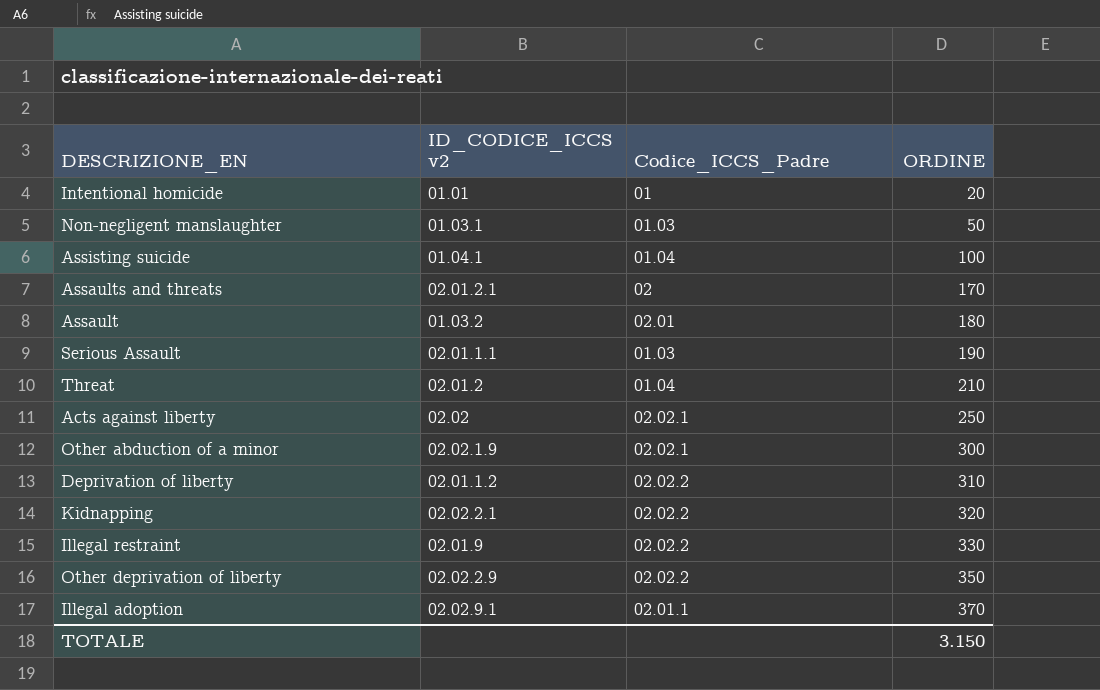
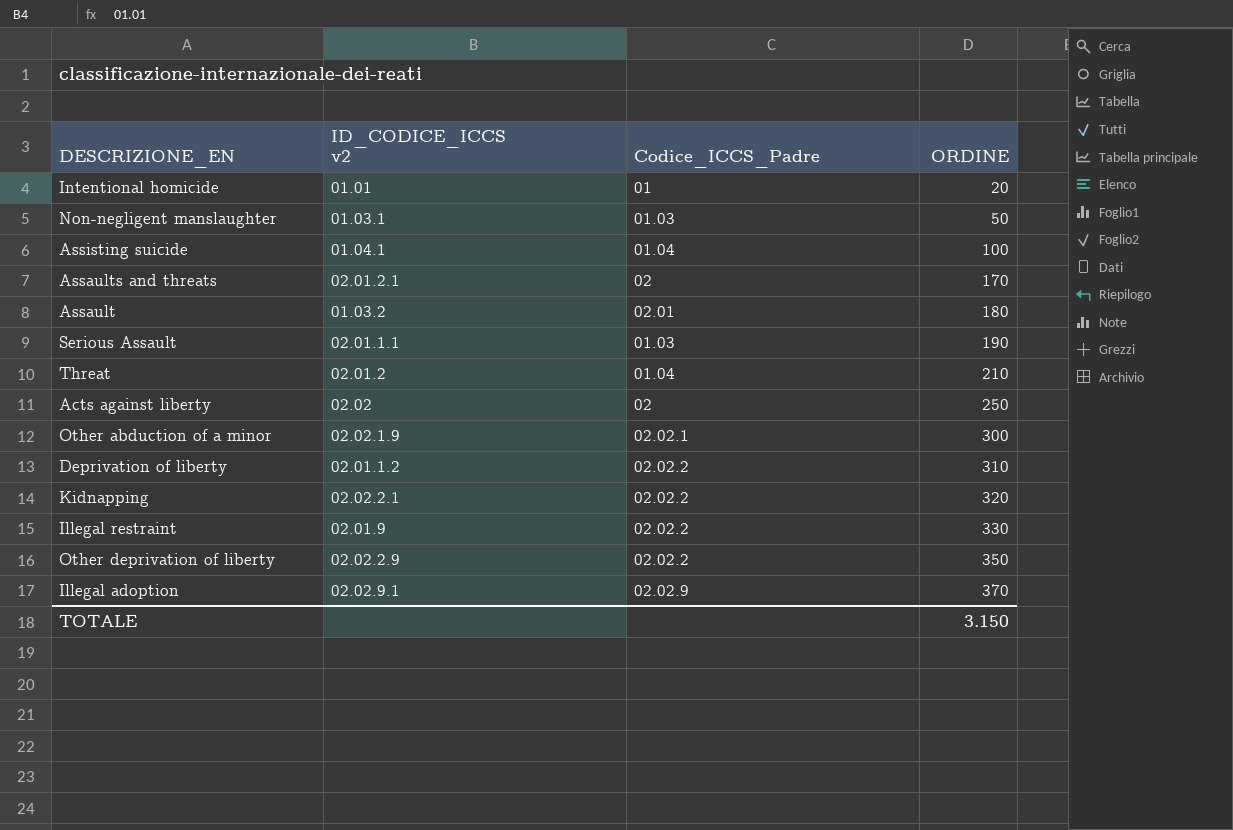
Acts against liberty | Codice_ICCS_Padre: 02.02.1 -> 02
Illegal adoption | Codice_ICCS_Padre: 02.01.1 -> 02.02.9

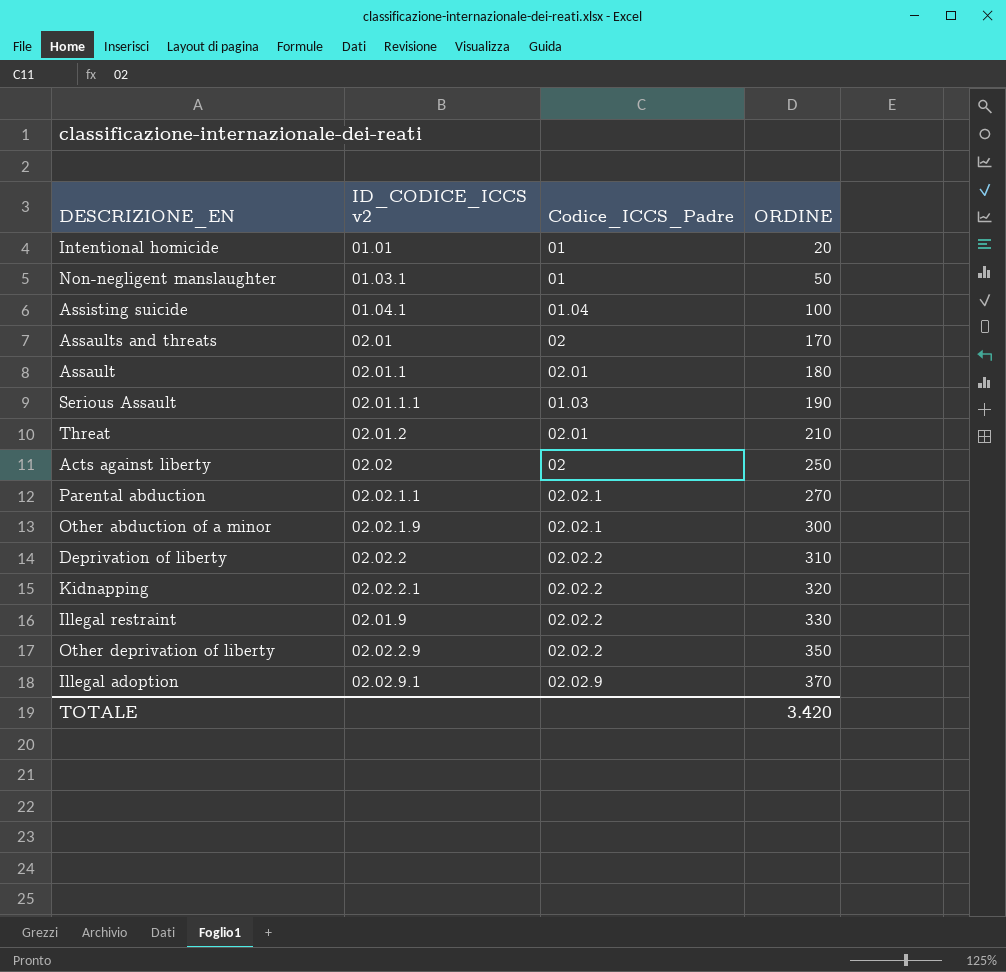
Non-negligent manslaughter | Codice_ICCS_Padre: 01.03 -> 01
Assaults and threats | ID_CODICE_ICCS v2: 02.01.2.1 -> 02.01
Assault | ID_CODICE_ICCS v2: 01.03.2 -> 02.01.1
Threat | Codice_ICCS_Padre: 01.04 -> 02.01
row Parental abduction: none -> 02.02.1.1 | 02.02.1 | 270
Deprivation of liberty | ID_CODICE_ICCS v2: 02.01.1.2 -> 02.02.2
TOTALE | ORDINE: 3.150 -> 3.420

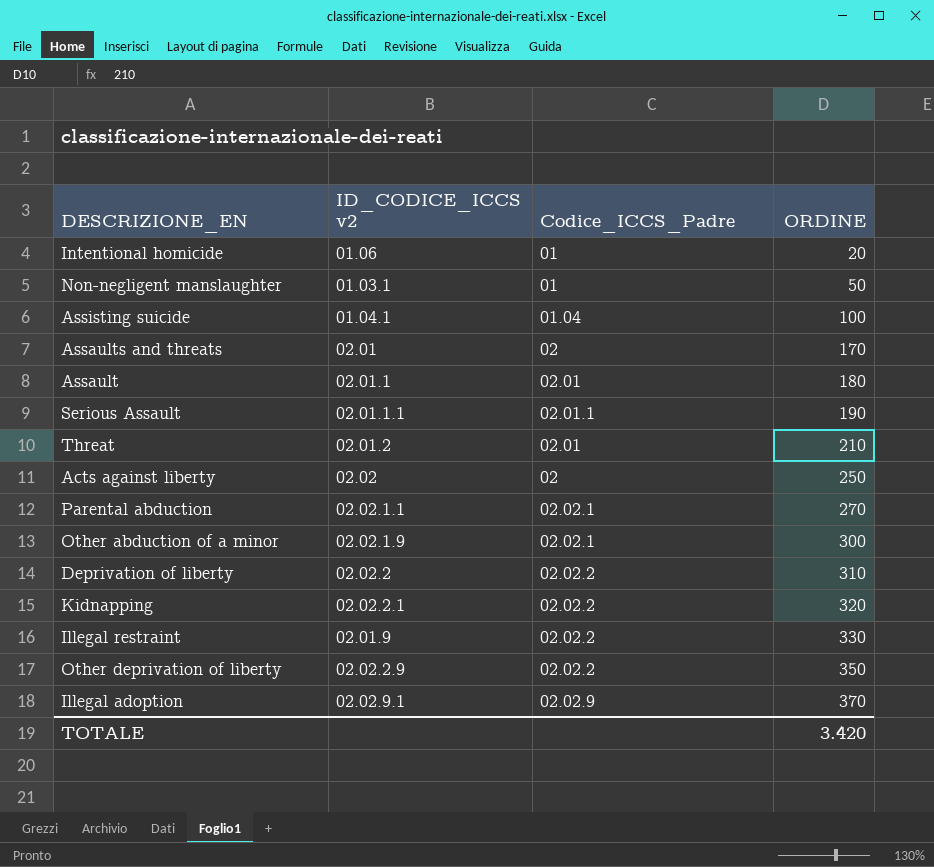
Intentional homicide | ID_CODICE_ICCS v2: 01.01 -> 01.06
Serious Assault | Codice_ICCS_Padre: 01.03 -> 02.01.1

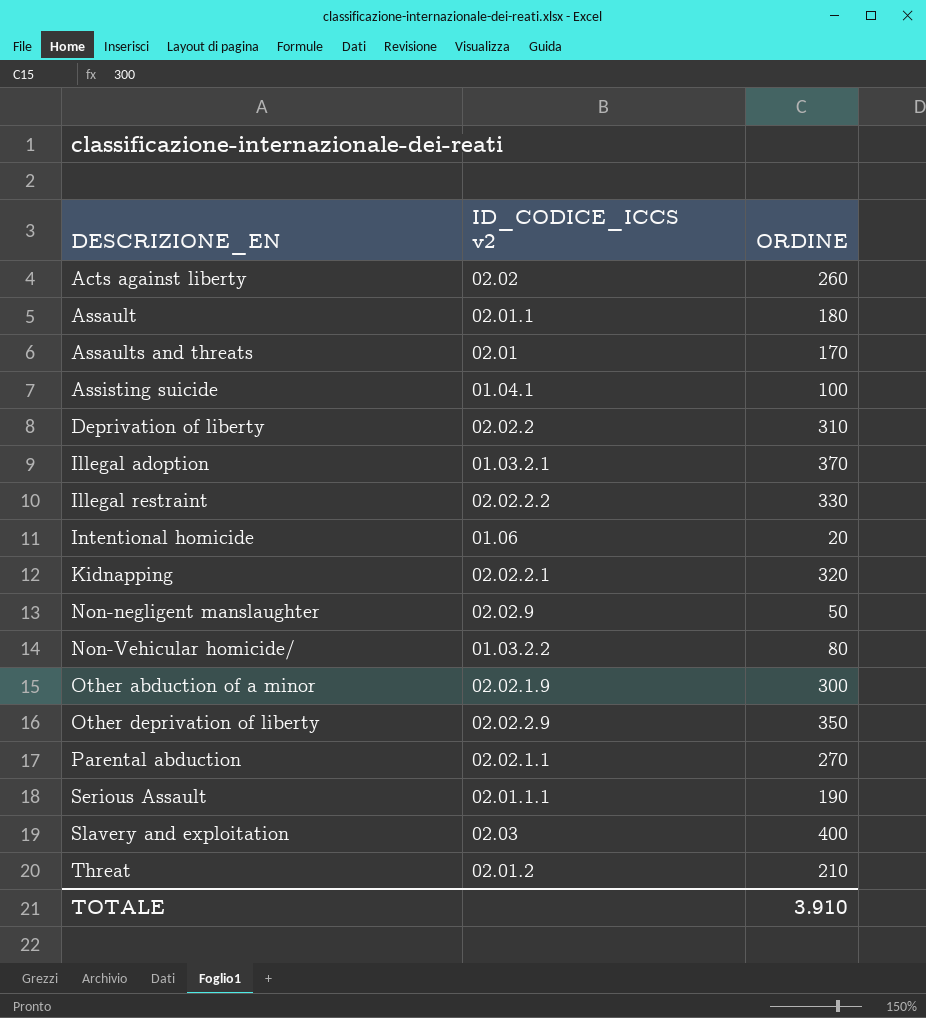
row order: ORDINE ascending -> DESCRIZIONE_EN ascending
column Codice_ICCS_Padre | position: 3 -> none
Acts against liberty | ORDINE: 250 -> 260
Illegal adoption | ID_CODICE_ICCS v2: 02.02.9.1 -> 01.03.2.1
Illegal restraint | ID_CODICE_ICCS v2: 02.01.9 -> 02.02.2.2
Non-negligent manslaughter | ID_CODICE_ICCS v2: 01.03.1 -> 02.02.9
row Non-Vehicular homicide/: none -> 01.03.2.2 | 80
row Slavery and exploitation: none -> 02.03 | 400
TOTALE | ORDINE: 3.420 -> 3.910

